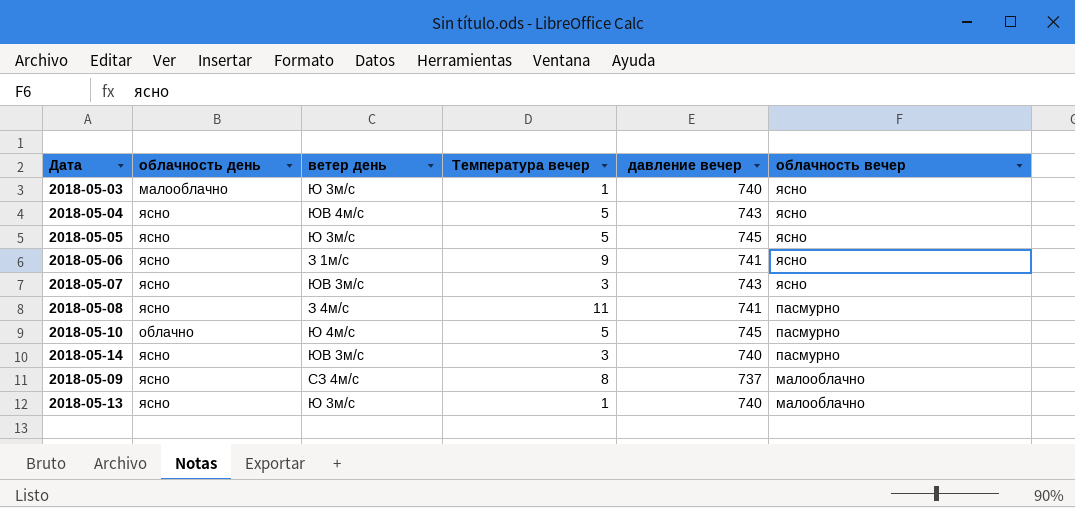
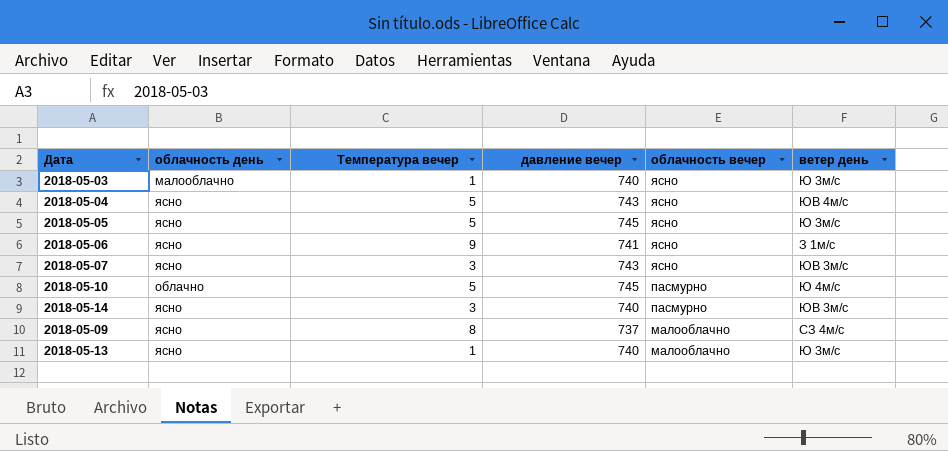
column ветер день | position: 3 -> 6
row 2018-05-08: ясно | З 4м/с | 11 | 741 | пасмурно -> none

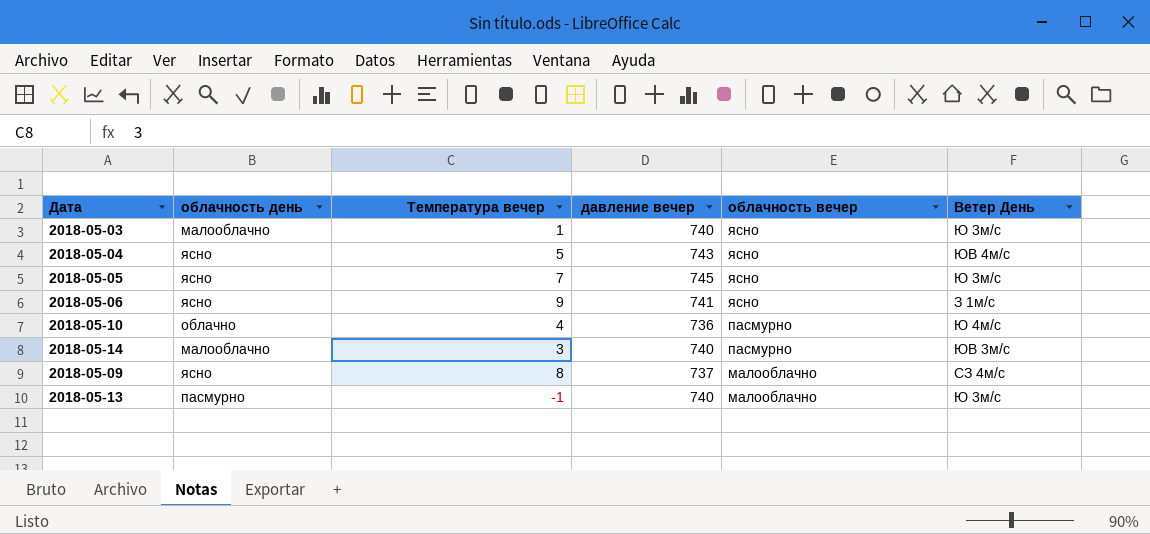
column name: ветер день -> Ветер День
row 2018-05-07: ясно | 3 | 743 | ясно | ЮВ 3м/с -> none
2018-05-05 | Температура вечер: 5 -> 7
2018-05-10 | Температура вечер: 5 -> 4
2018-05-10 | давление вечер: 745 -> 736
2018-05-14 | облачность день: ясно -> малооблачно
2018-05-13 | облачность день: ясно -> пасмурно
2018-05-13 | Температура вечер: 1 -> -1

